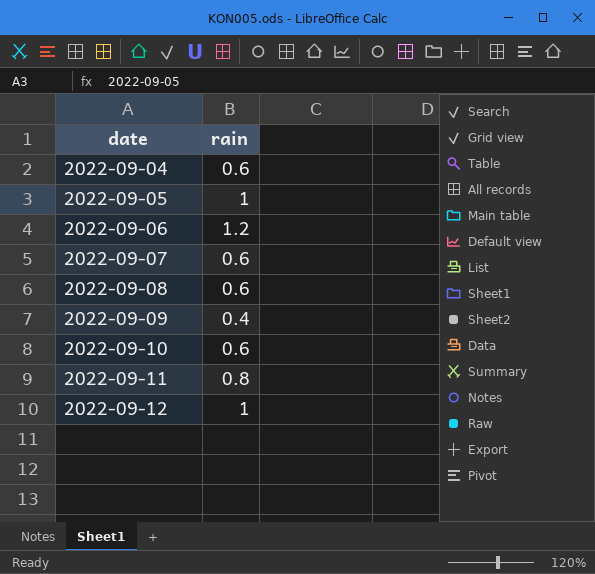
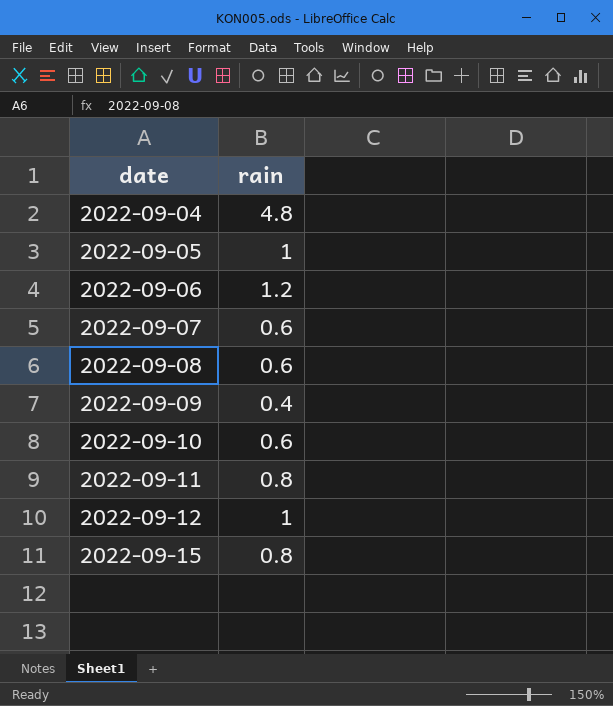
2022-09-04 | rain: 0.6 -> 4.8
row 2022-09-15: none -> 0.8

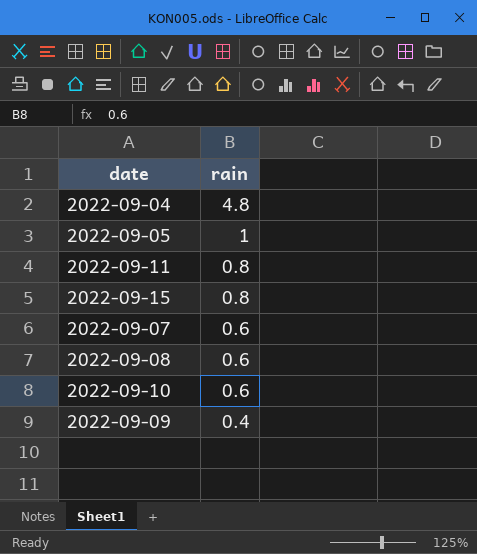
row order: date ascending -> rain descending
row 2022-09-06: 1.2 -> none
row 2022-09-12: 1 -> none

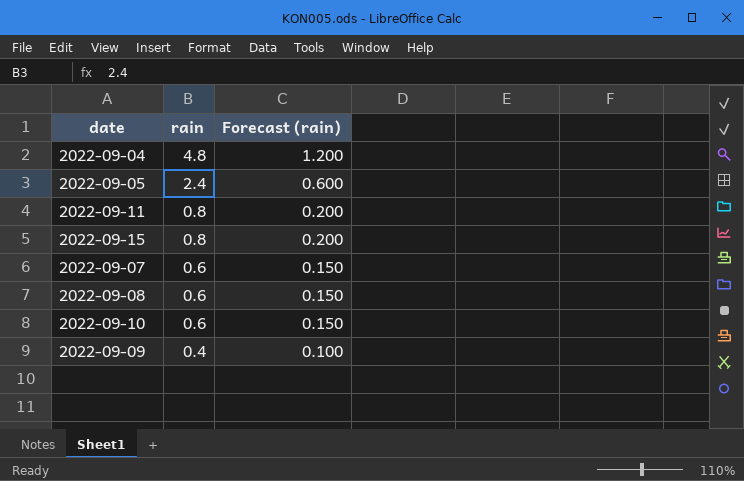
column Forecast (rain) | formula: none -> [rain] * 0.25
2022-09-05 | rain: 1 -> 2.4

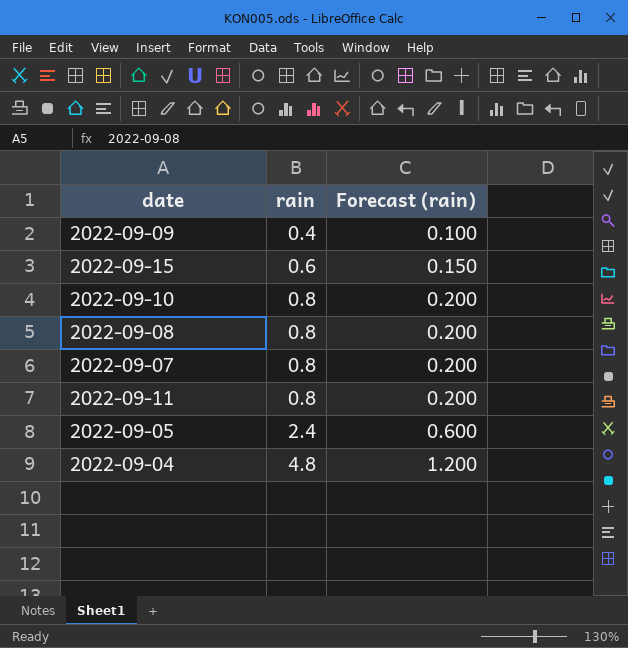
row order: rain descending -> rain ascending
2022-09-15 | rain: 0.8 -> 0.6
2022-09-15 | Forecast (rain): 0.200 -> 0.150
2022-09-10 | rain: 0.6 -> 0.8
2022-09-10 | Forecast (rain): 0.150 -> 0.200
2022-09-08 | rain: 0.6 -> 0.8
2022-09-08 | Forecast (rain): 0.150 -> 0.200
2022-09-07 | rain: 0.6 -> 0.8
2022-09-07 | Forecast (rain): 0.150 -> 0.200

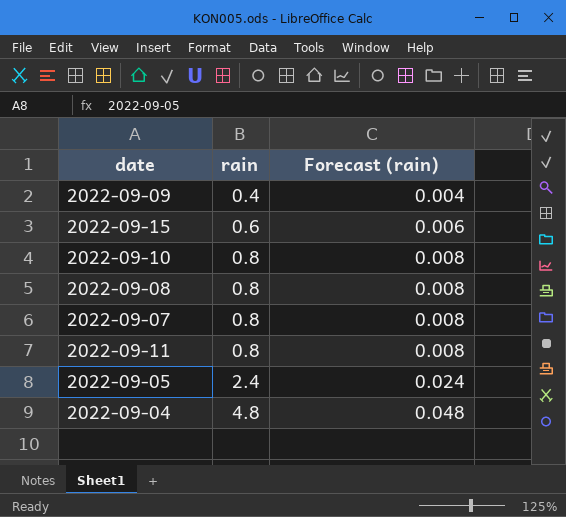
column Forecast (rain) | formula: [rain] * 0.25 -> [rain] * 0.01

